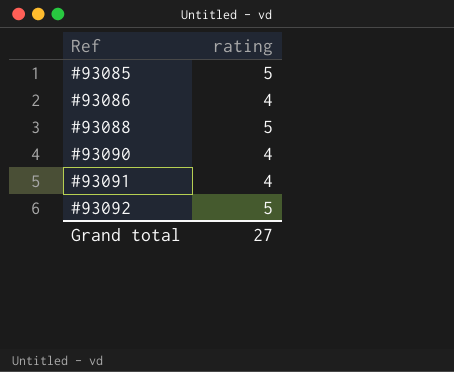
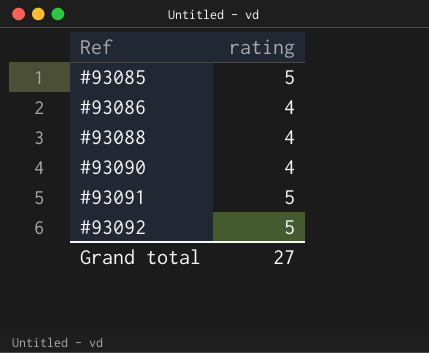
#93088 | rating: 5 -> 4
#93091 | rating: 4 -> 5

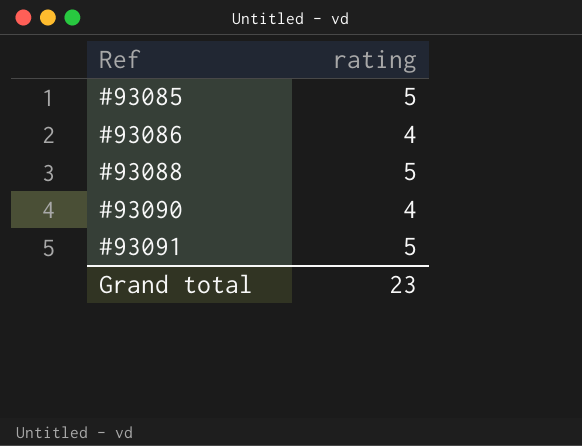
row #93092: 5 -> none
#93088 | rating: 4 -> 5
Grand total | rating: 27 -> 23

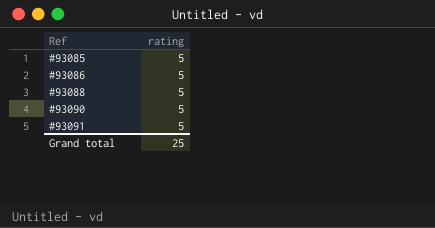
#93086 | rating: 4 -> 5
#93090 | rating: 4 -> 5
Grand total | rating: 23 -> 25

